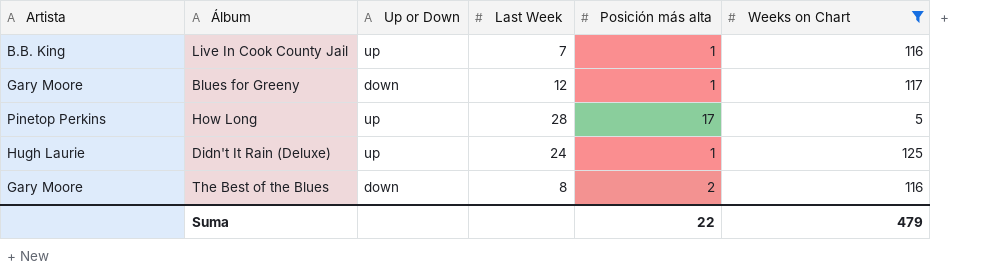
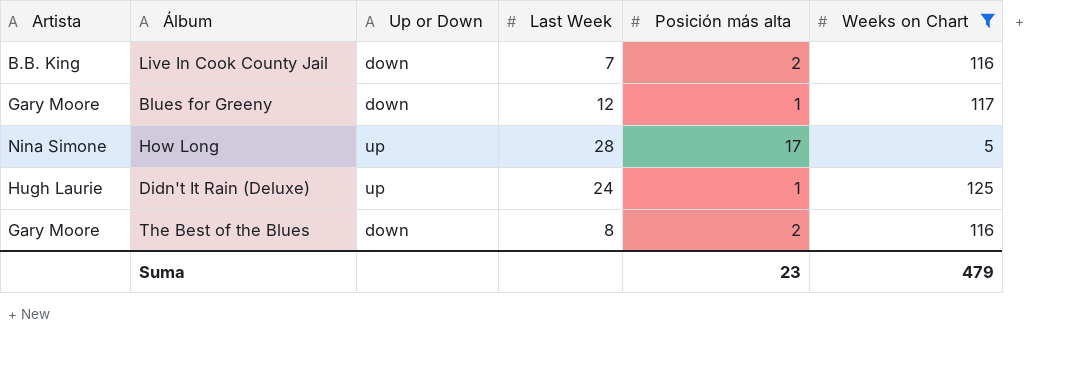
Live In Cook County Jail | Up or Down: up -> down
Live In Cook County Jail | Posición más alta: 1 -> 2
How Long | Artista: Pinetop Perkins -> Nina Simone
Suma | Posición más alta: 22 -> 23

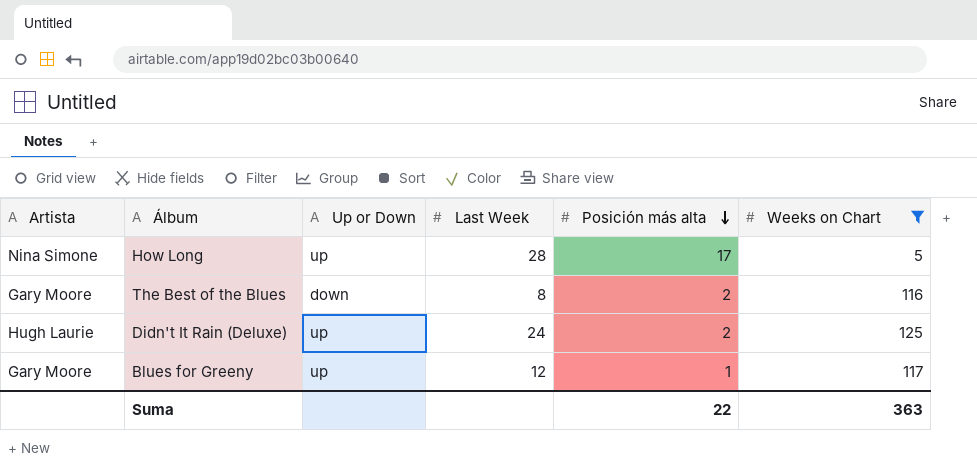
row order: none -> Posición más alta descending
row Live In Cook County Jail: B.B. King | down | 7 | 2 | 116 -> none
Didn't It Rain (Deluxe) | Posición más alta: 1 -> 2
Blues for Greeny | Up or Down: down -> up
Suma | Posición más alta: 23 -> 22
Suma | Weeks on Chart: 479 -> 363

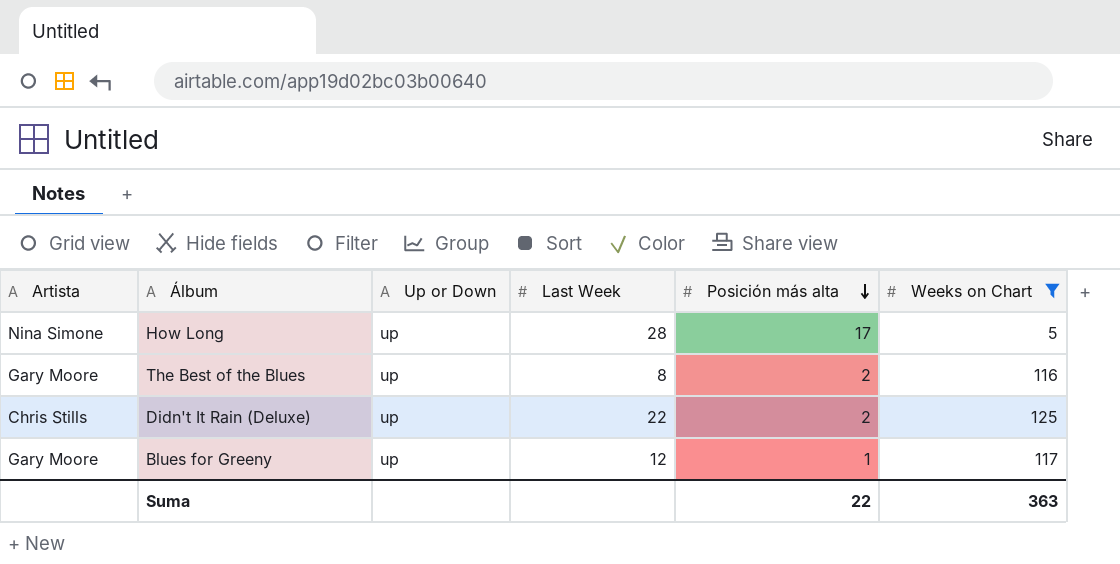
The Best of the Blues | Up or Down: down -> up
Didn't It Rain (Deluxe) | Artista: Hugh Laurie -> Chris Stills
Didn't It Rain (Deluxe) | Last Week: 24 -> 22

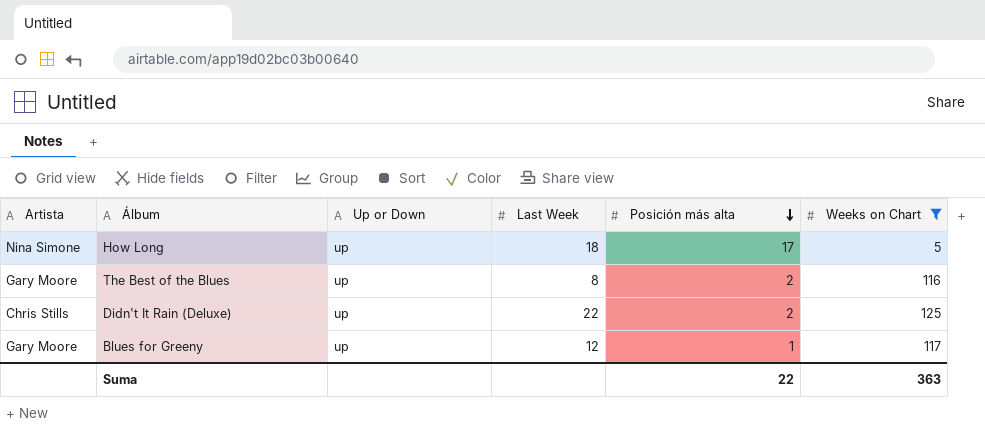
How Long | Last Week: 28 -> 18

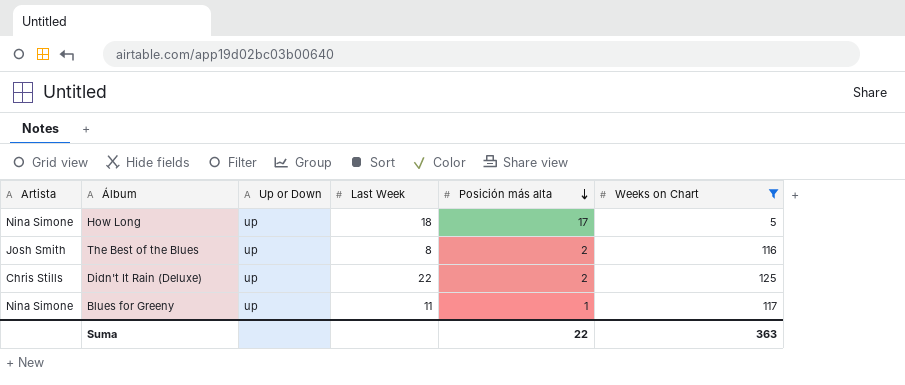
The Best of the Blues | Artista: Gary Moore -> Josh Smith
Blues for Greeny | Artista: Gary Moore -> Nina Simone
Blues for Greeny | Last Week: 12 -> 11

